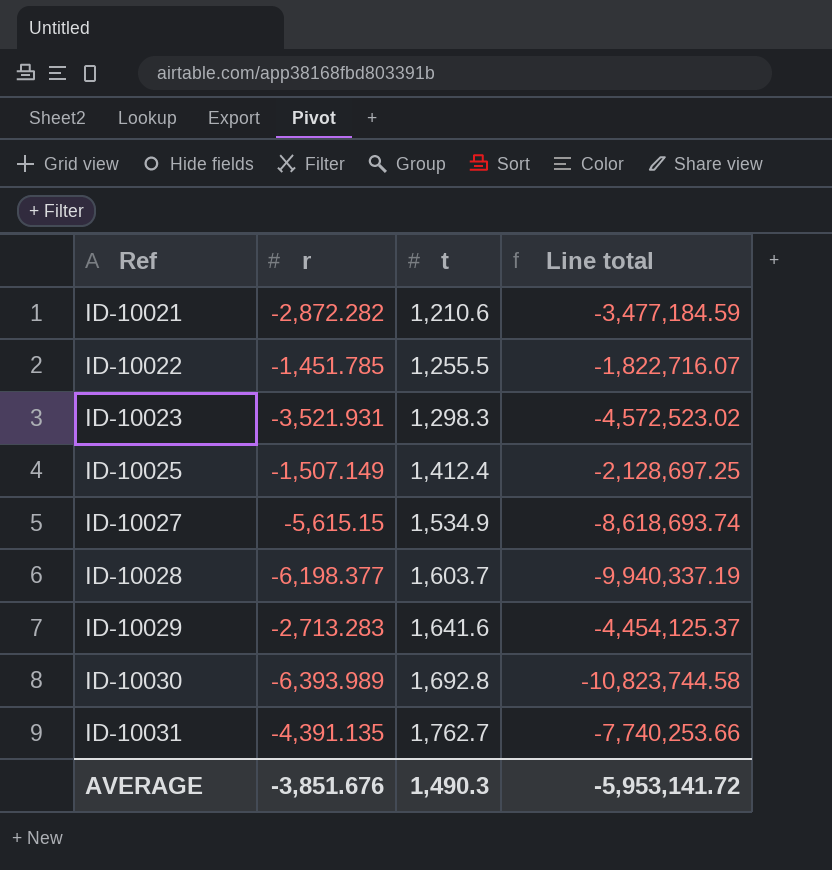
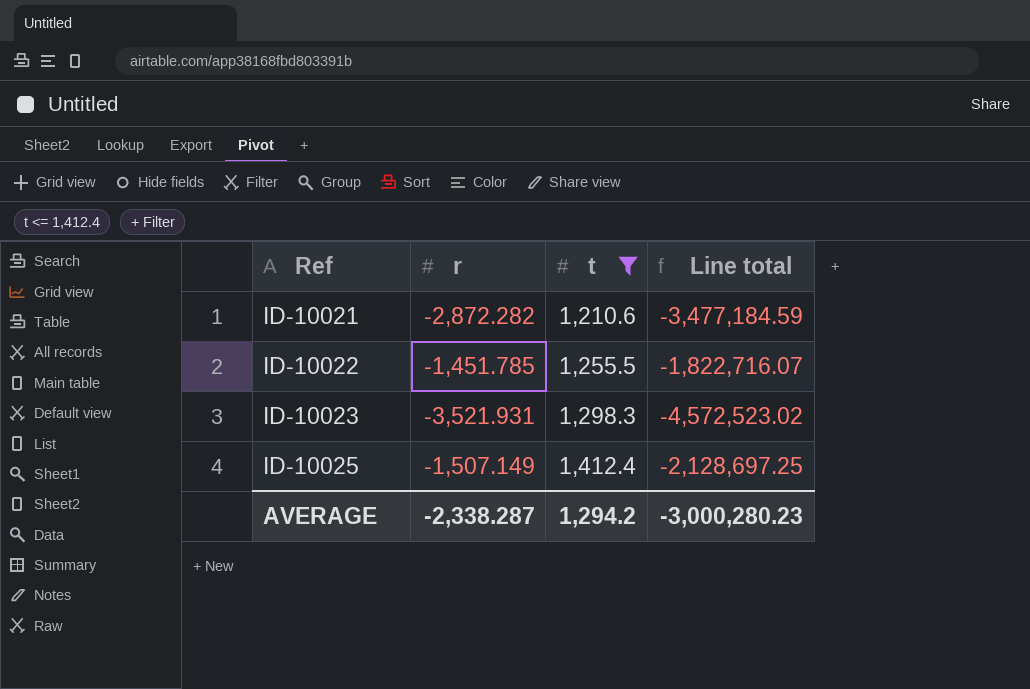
filter: none -> t <= 1,412.4
AVERAGE | r: -3,851.676 -> -2,338.287
AVERAGE | t: 1,490.3 -> 1,294.2
AVERAGE | Line total: -5,953,141.72 -> -3,000,280.23

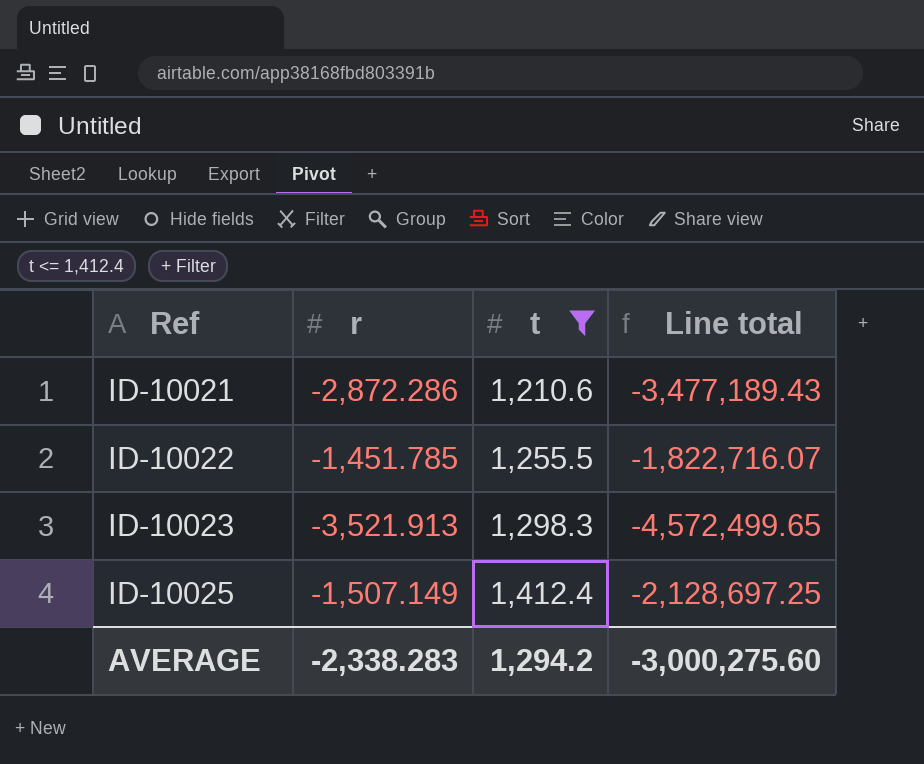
ID-10021 | r: -2,872.282 -> -2,872.286
ID-10021 | Line total: -3,477,184.59 -> -3,477,189.43
ID-10023 | r: -3,521.931 -> -3,521.913
ID-10023 | Line total: -4,572,523.02 -> -4,572,499.65
AVERAGE | r: -2,338.287 -> -2,338.283
AVERAGE | Line total: -3,000,280.23 -> -3,000,275.60

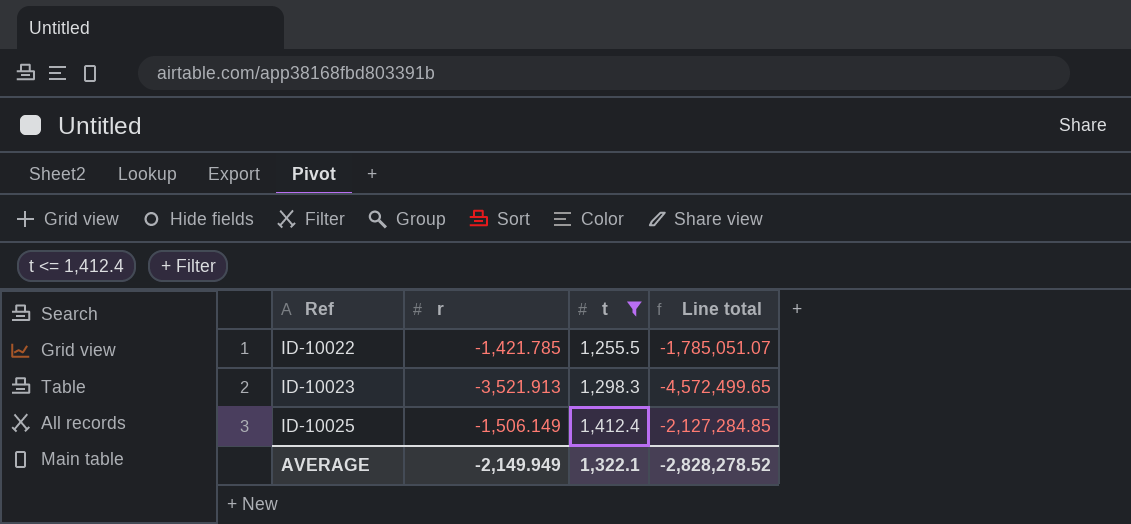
row ID-10021: -2,872.286 | 1,210.6 | -3,477,189.43 -> none
ID-10022 | r: -1,451.785 -> -1,421.785
ID-10022 | Line total: -1,822,716.07 -> -1,785,051.07
ID-10025 | r: -1,507.149 -> -1,506.149
ID-10025 | Line total: -2,128,697.25 -> -2,127,284.85
AVERAGE | r: -2,338.283 -> -2,149.949
AVERAGE | t: 1,294.2 -> 1,322.1
AVERAGE | Line total: -3,000,275.60 -> -2,828,278.52

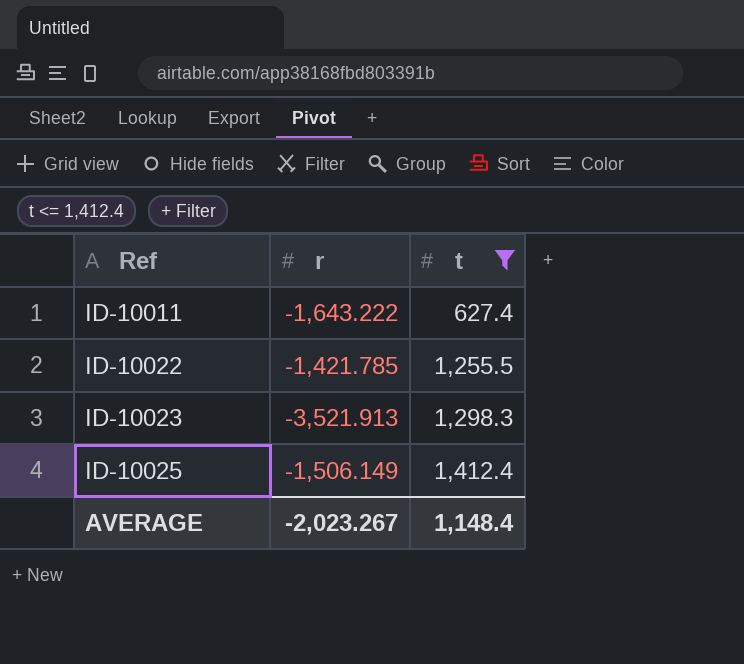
column Line total | formula: [r] * [t] -> none
row ID-10011: none -> -1,643.222 | 627.4
AVERAGE | r: -2,149.949 -> -2,023.267
AVERAGE | t: 1,322.1 -> 1,148.4

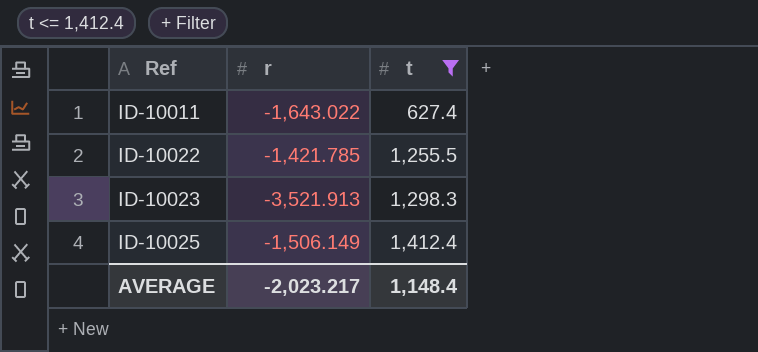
ID-10011 | r: -1,643.222 -> -1,643.022
AVERAGE | r: -2,023.267 -> -2,023.217

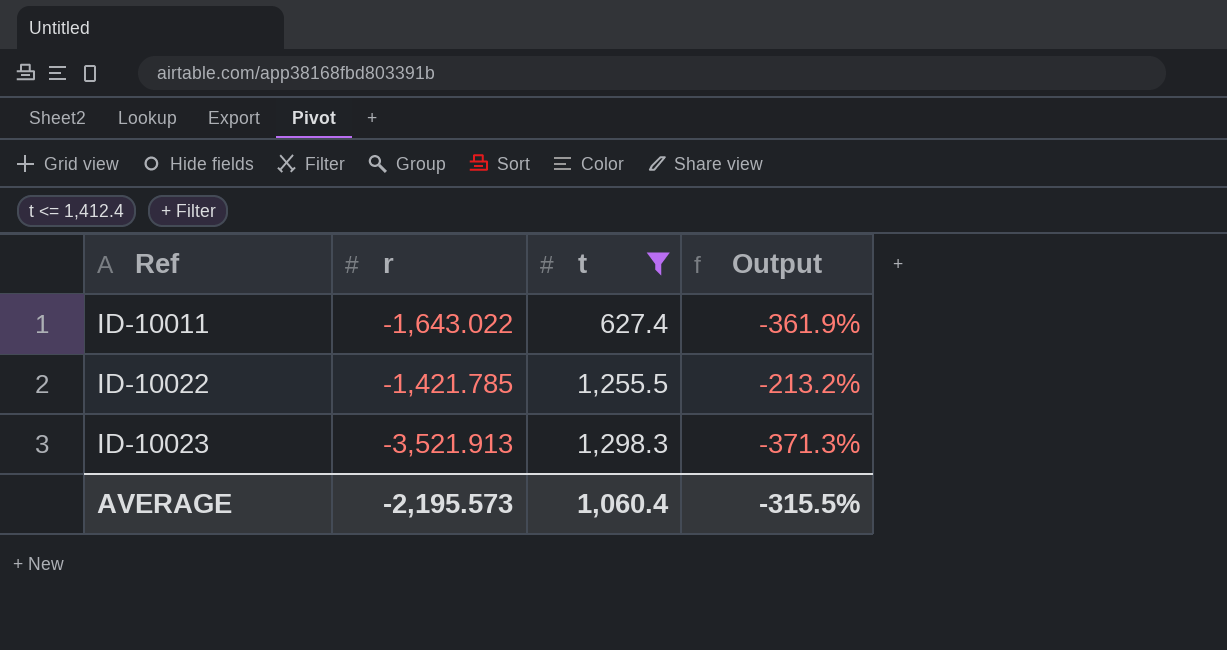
column Output | formula: none -> ([r] - [t]) / [t]
row ID-10025: -1,506.149 | 1,412.4 -> none
AVERAGE | r: -2,023.217 -> -2,195.573
AVERAGE | t: 1,148.4 -> 1,060.4

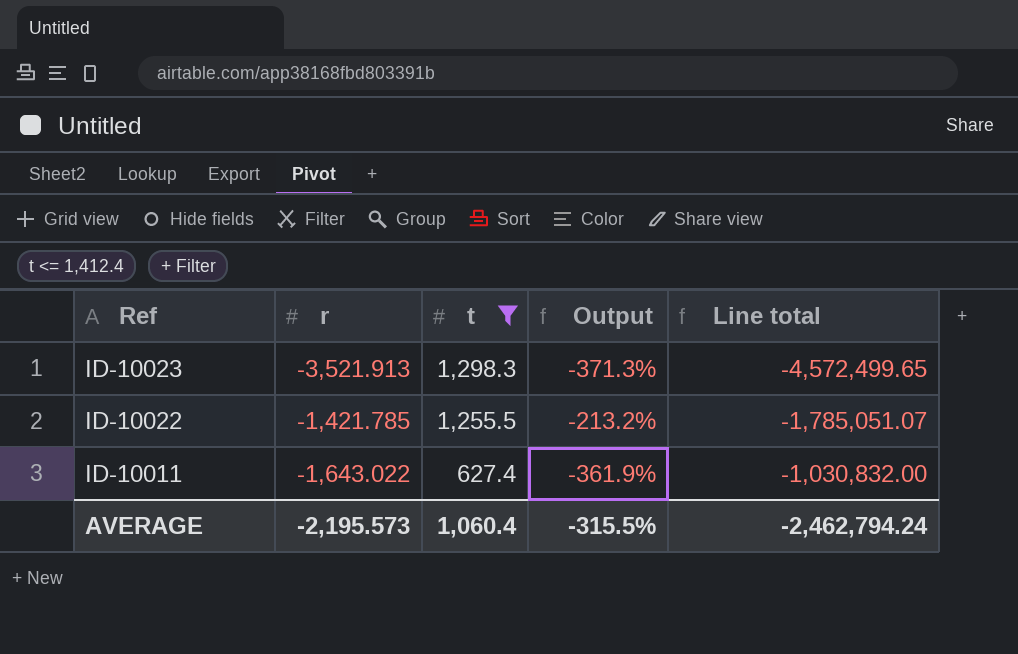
row order: Ref ascending -> Ref descending
column Line total | formula: none -> [r] * [t]

